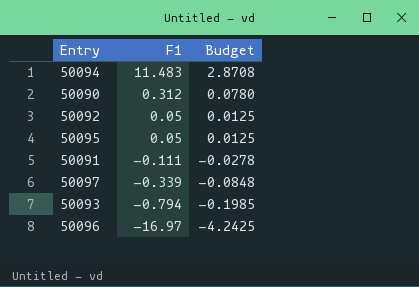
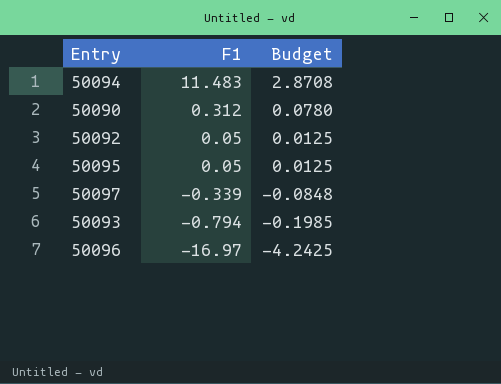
row 50091: -0.111 | -0.0278 -> none

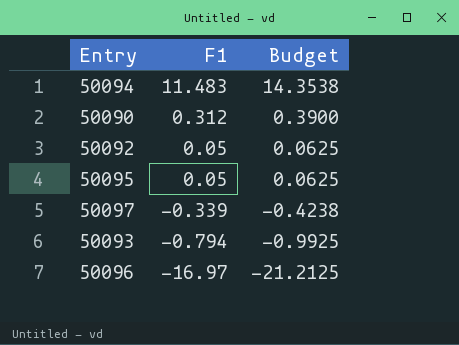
column Budget | formula: [F1] * 0.25 -> [F1] * 1.25

